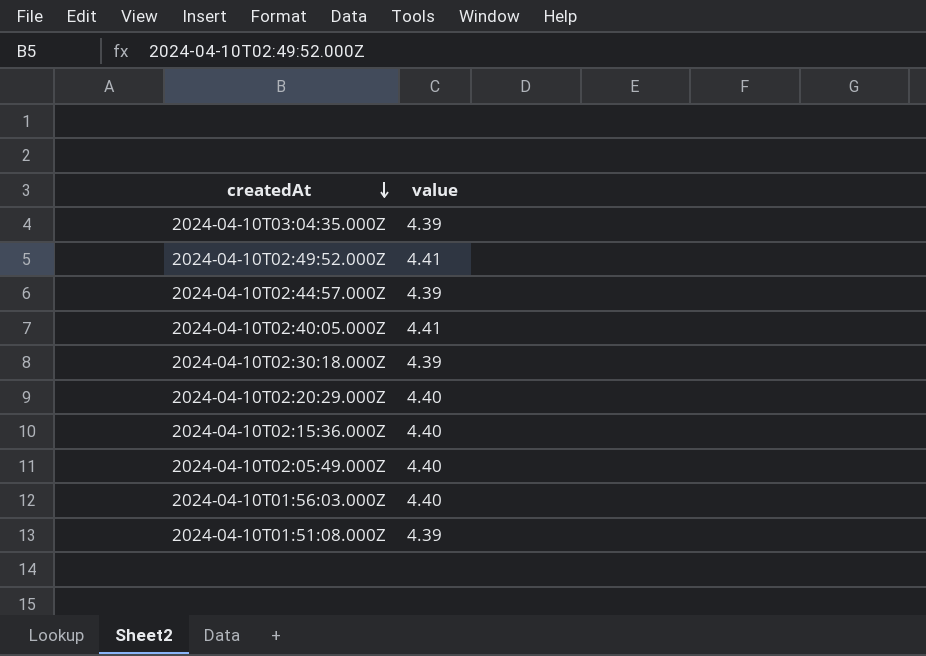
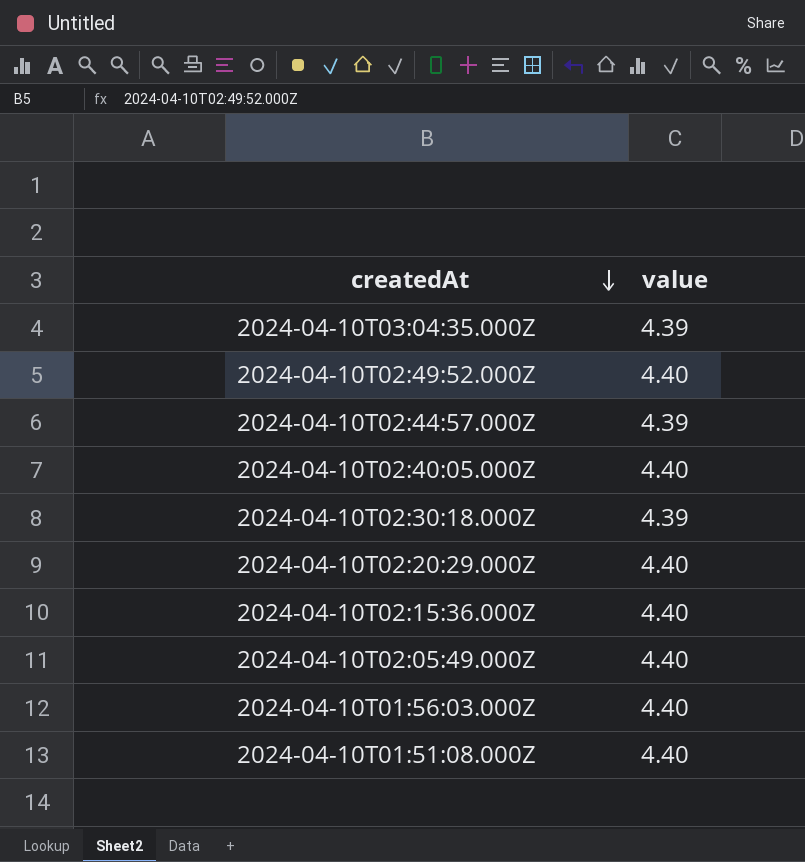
2024-04-10T02:49:52.000Z | value: 4.41 -> 4.40
2024-04-10T02:40:05.000Z | value: 4.41 -> 4.40
2024-04-10T01:51:08.000Z | value: 4.39 -> 4.40

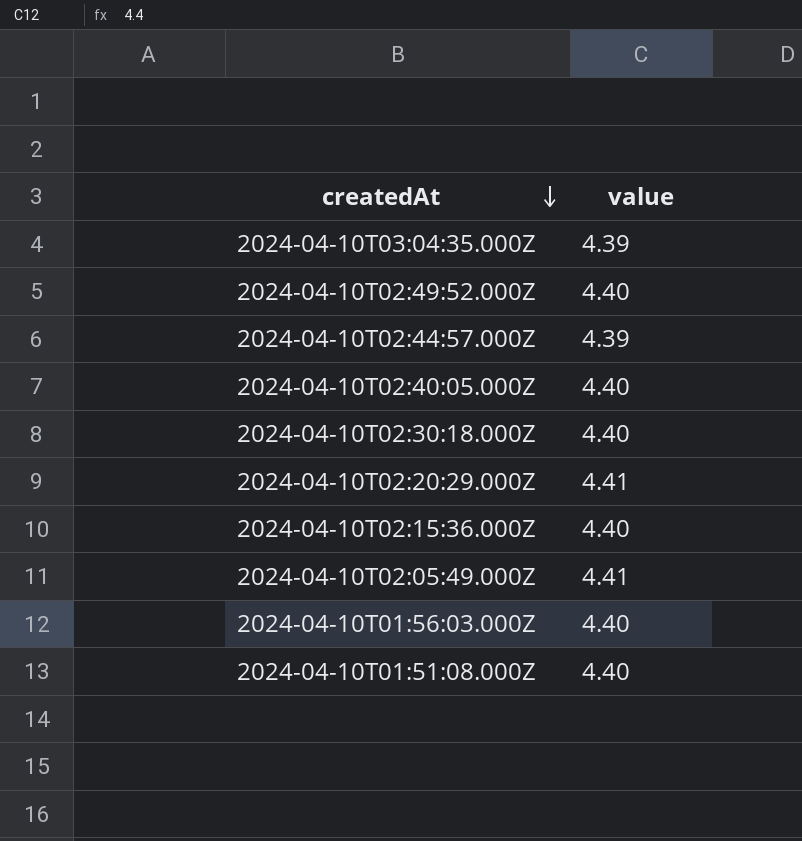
2024-04-10T02:30:18.000Z | value: 4.39 -> 4.40
2024-04-10T02:20:29.000Z | value: 4.40 -> 4.41
2024-04-10T02:05:49.000Z | value: 4.40 -> 4.41

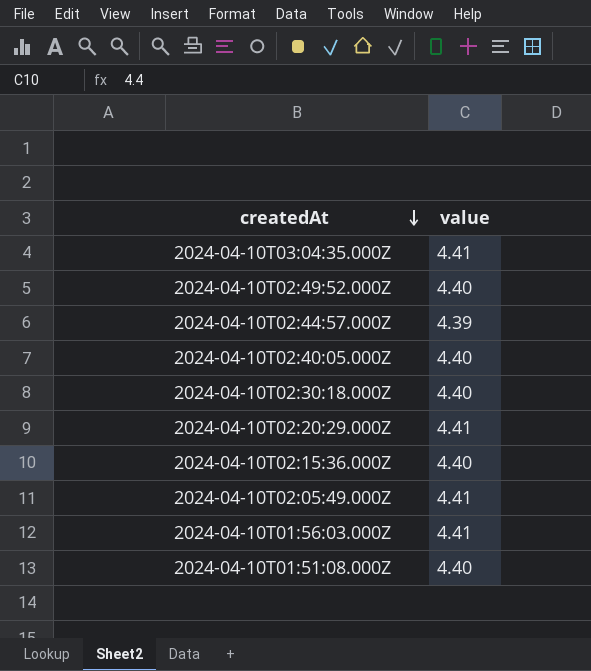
2024-04-10T03:04:35.000Z | value: 4.39 -> 4.41
2024-04-10T01:56:03.000Z | value: 4.40 -> 4.41

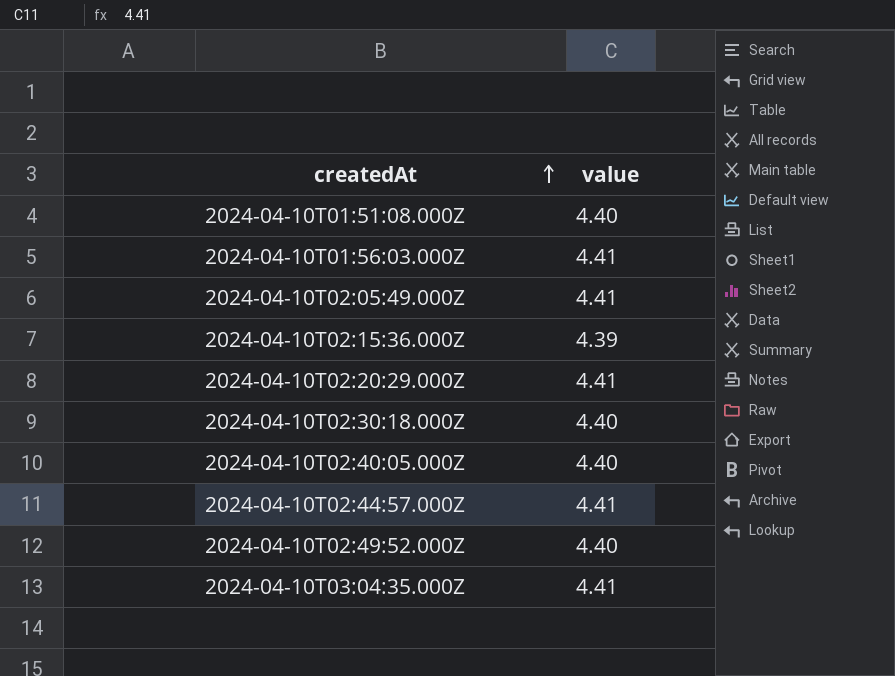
row order: createdAt descending -> createdAt ascending
2024-04-10T02:15:36.000Z | value: 4.40 -> 4.39
2024-04-10T02:44:57.000Z | value: 4.39 -> 4.41

